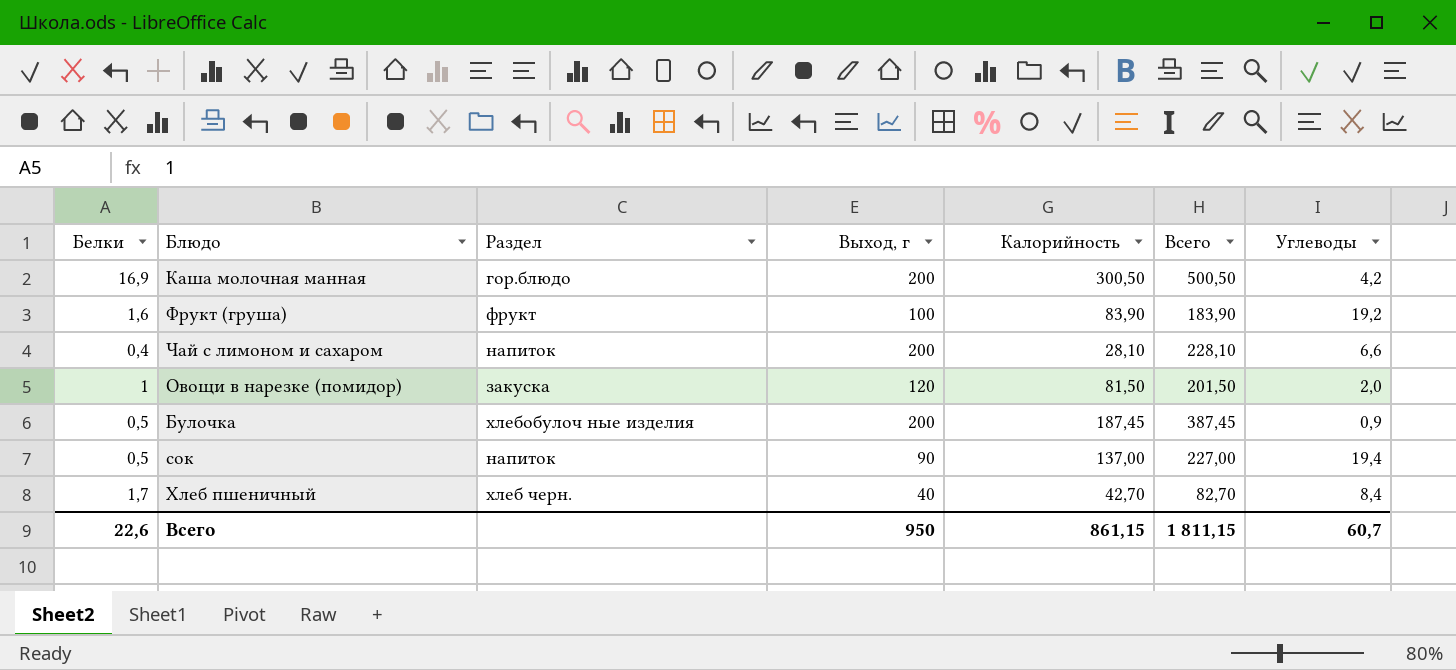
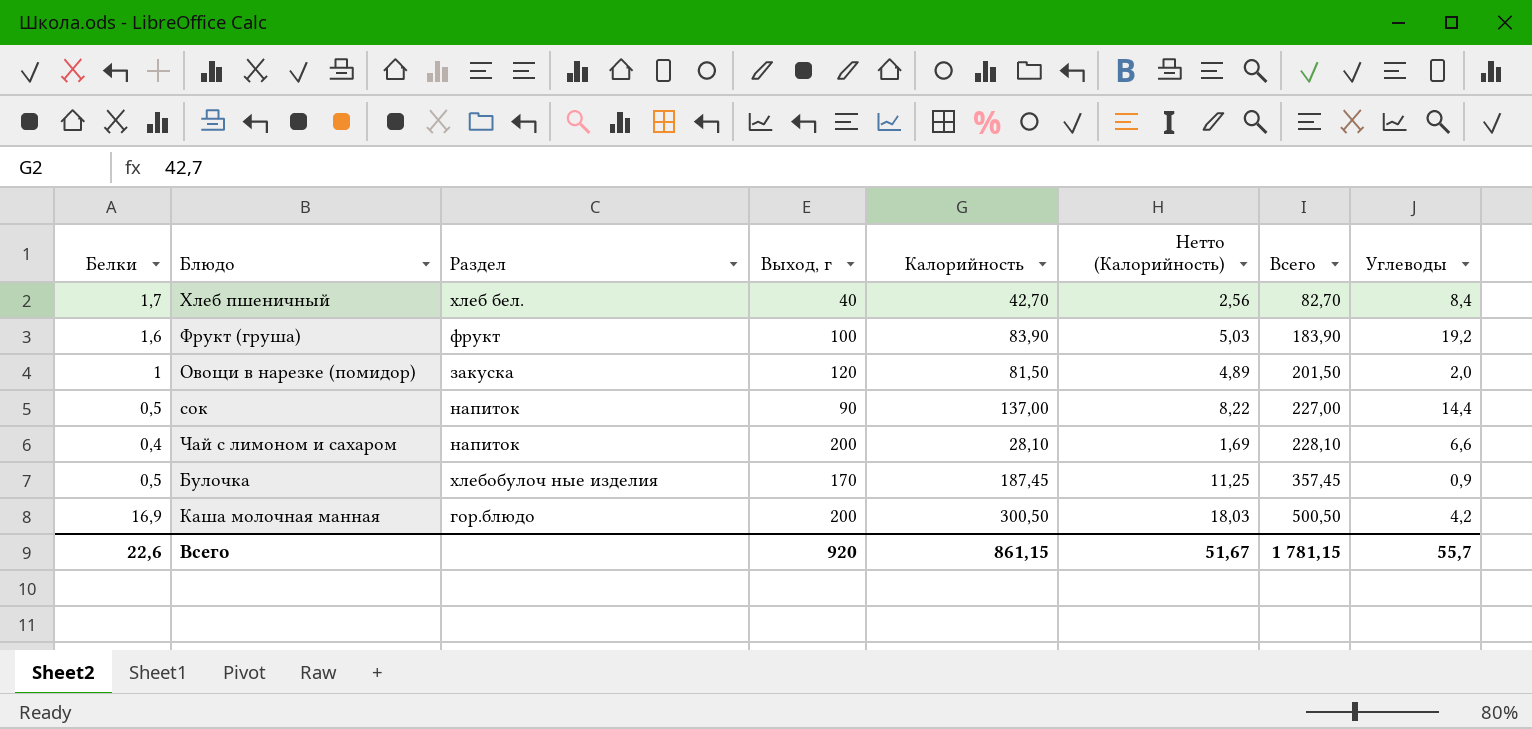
row order: none -> Всего ascending
column Нетто (Калорийность) | formula: none -> [Калорийность] * 0,06
Хлеб пшеничный | Раздел: хлеб черн. -> хлеб бел.
сок | Углеводы: 19,4 -> 14,4
Булочка | Выход, г: 200 -> 170
Булочка | Всего: 387,45 -> 357,45
Всего | Выход, г: 950 -> 920
Всего | Всего: 1 811,15 -> 1 781,15
Всего | Углеводы: 60,7 -> 55,7

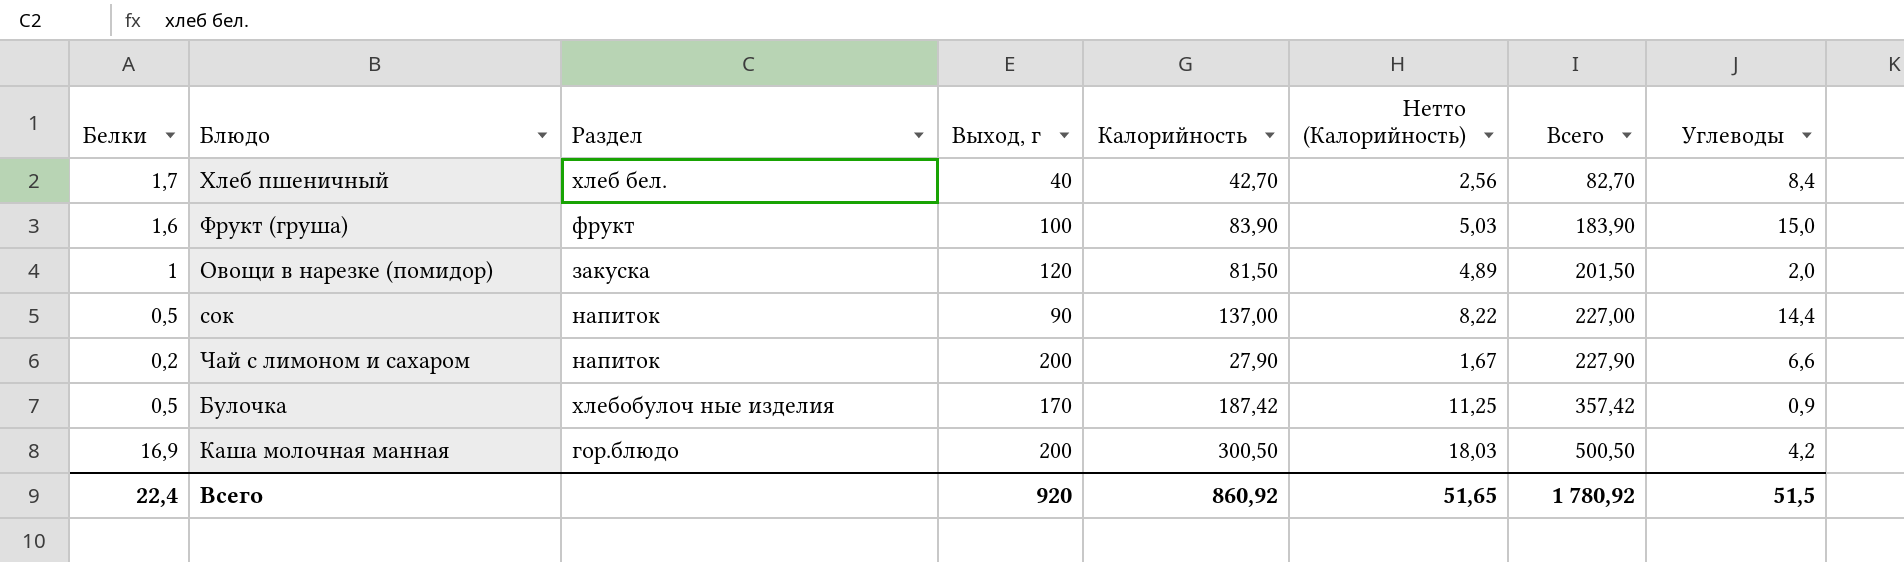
Фрукт (груша) | Углеводы: 19,2 -> 15,0
Чай с лимоном и сахаром | Белки: 0,4 -> 0,2
Чай с лимоном и сахаром | Калорийность: 28,10 -> 27,90
Чай с лимоном и сахаром | Нетто (Калорийность): 1,69 -> 1,67
Чай с лимоном и сахаром | Всего: 228,10 -> 227,90
Булочка | Калорийность: 187,45 -> 187,42
Булочка | Всего: 357,45 -> 357,42
Всего | Белки: 22,6 -> 22,4
Всего | Калорийность: 861,15 -> 860,92
Всего | Нетто (Калорийность): 51,67 -> 51,65
Всего | Всего: 1 781,15 -> 1 780,92
Всего | Углеводы: 55,7 -> 51,5

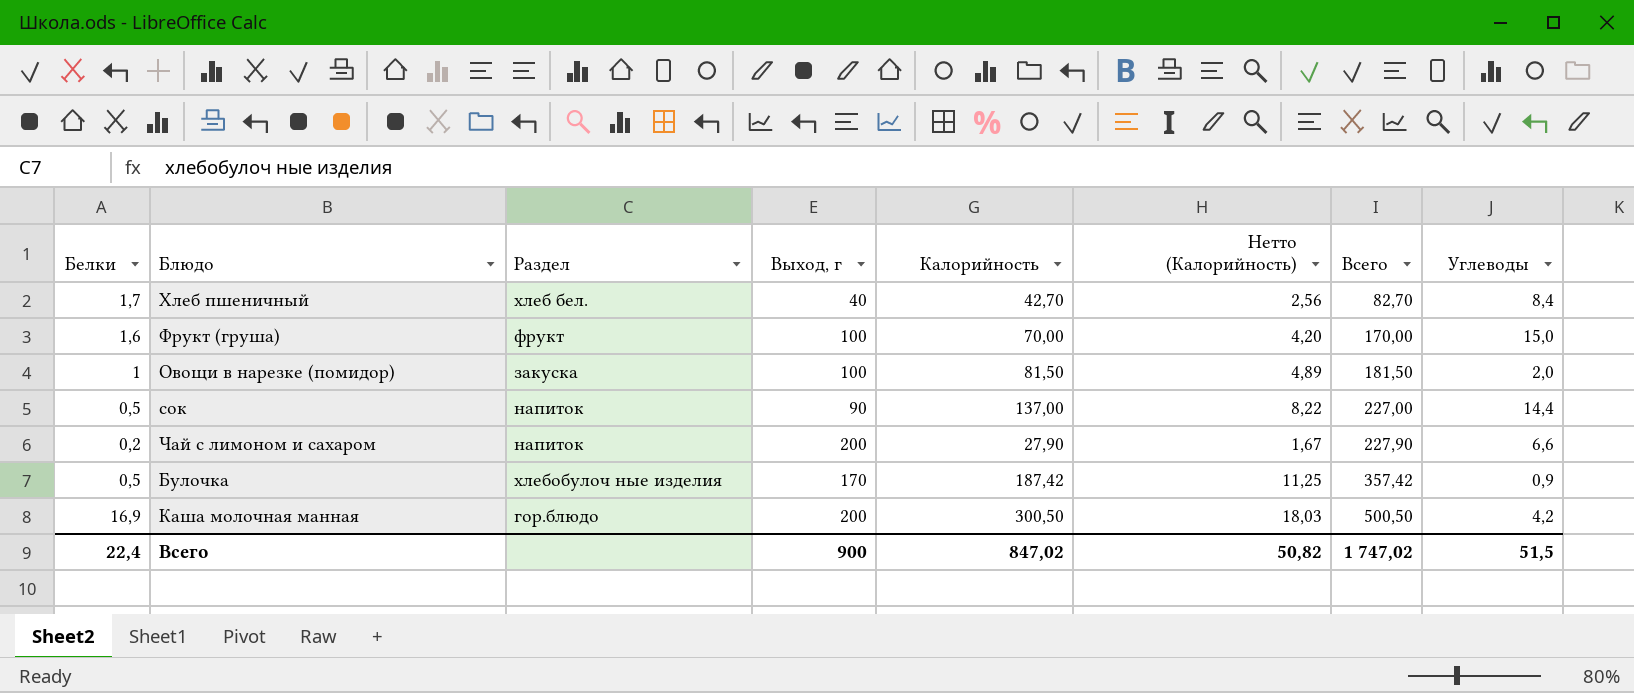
Фрукт (груша) | Калорийность: 83,90 -> 70,00
Фрукт (груша) | Нетто (Калорийность): 5,03 -> 4,20
Фрукт (груша) | Всего: 183,90 -> 170,00
Овощи в нарезке (помидор) | Выход, г: 120 -> 100
Овощи в нарезке (помидор) | Всего: 201,50 -> 181,50
Всего | Выход, г: 920 -> 900
Всего | Калорийность: 860,92 -> 847,02
Всего | Нетто (Калорийность): 51,65 -> 50,82
Всего | Всего: 1 780,92 -> 1 747,02

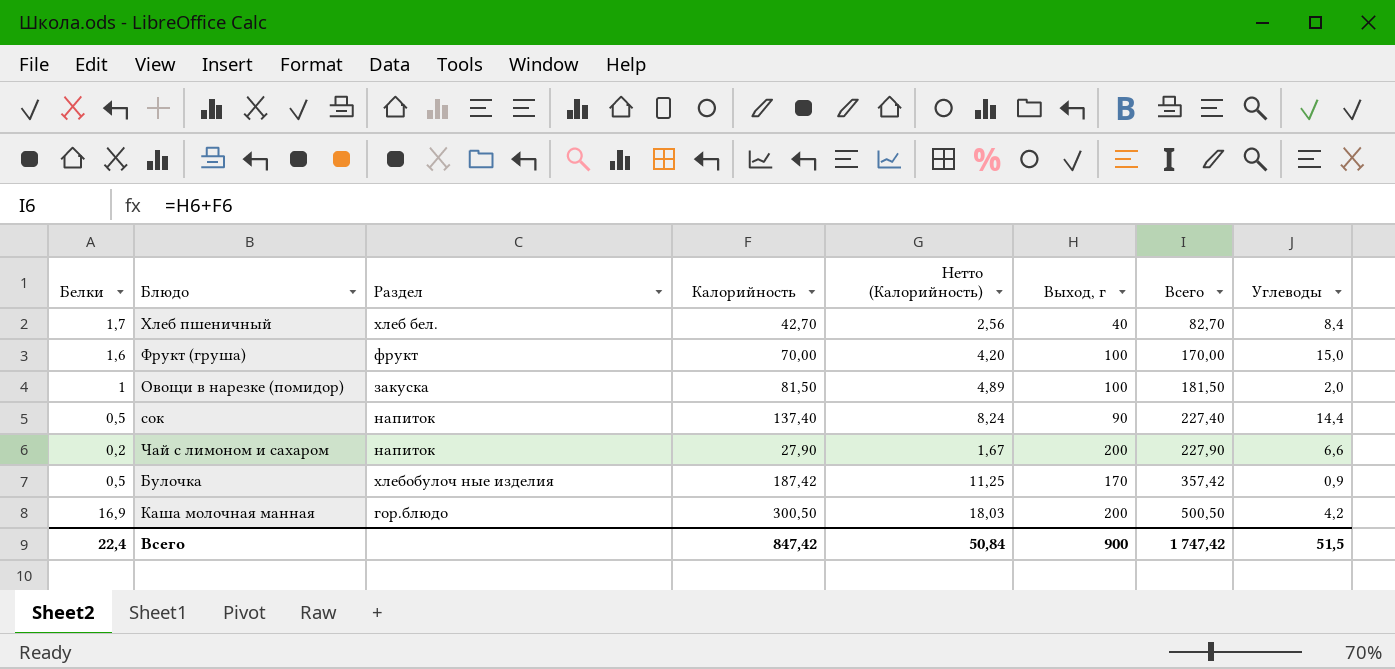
column Выход, г | position: 4 -> 6
сок | Калорийность: 137,00 -> 137,40
сок | Нетто (Калорийность): 8,22 -> 8,24
сок | Всего: 227,00 -> 227,40
Всего | Калорийность: 847,02 -> 847,42
Всего | Нетто (Калорийность): 50,82 -> 50,84
Всего | Всего: 1 747,02 -> 1 747,42

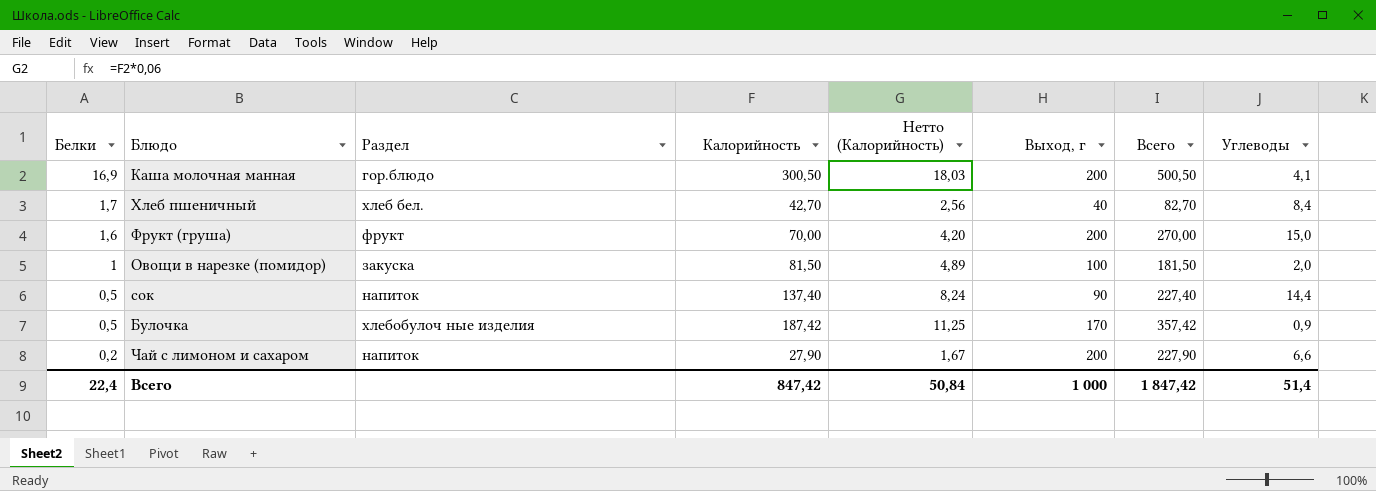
row order: Всего ascending -> Белки descending
Каша молочная манная | Углеводы: 4,2 -> 4,1
Фрукт (груша) | Выход, г: 100 -> 200
Фрукт (груша) | Всего: 170,00 -> 270,00
Всего | Выход, г: 900 -> 1 000
Всего | Всего: 1 747,42 -> 1 847,42
Всего | Углеводы: 51,5 -> 51,4

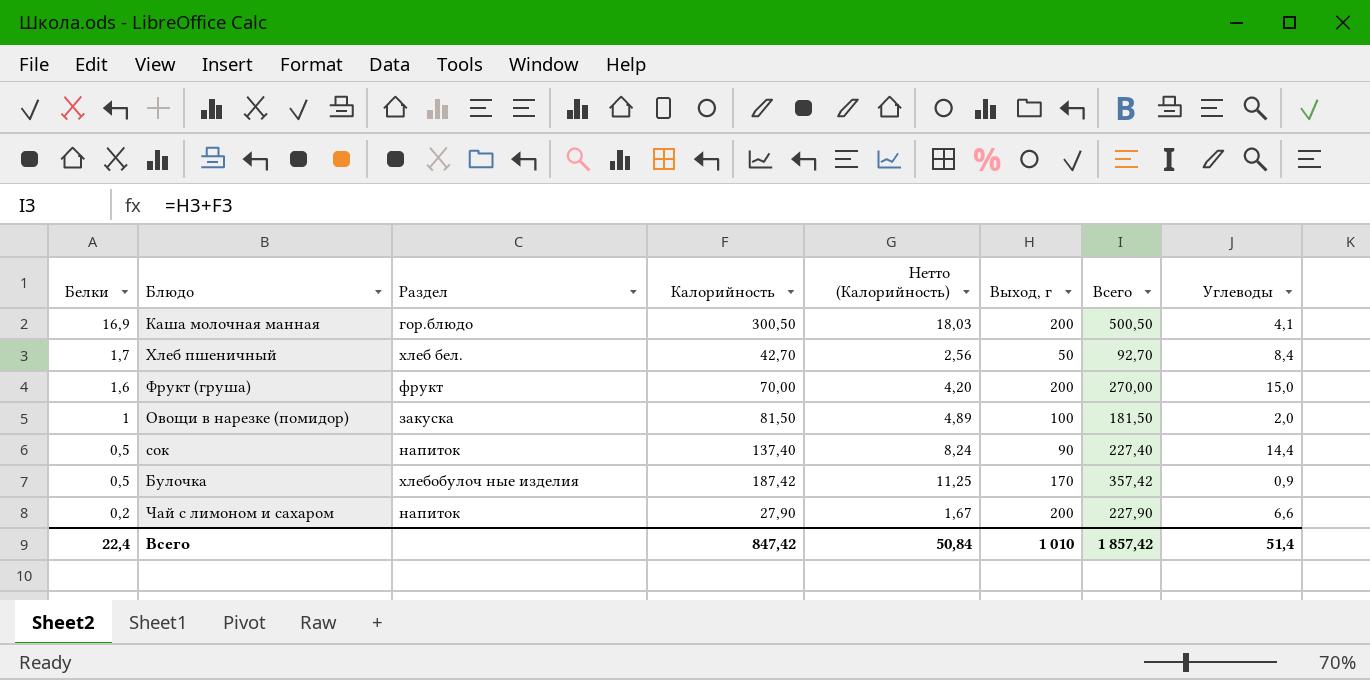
Хлеб пшеничный | Выход, г: 40 -> 50
Хлеб пшеничный | Всего: 82,70 -> 92,70
Всего | Выход, г: 1 000 -> 1 010
Всего | Всего: 1 847,42 -> 1 857,42

